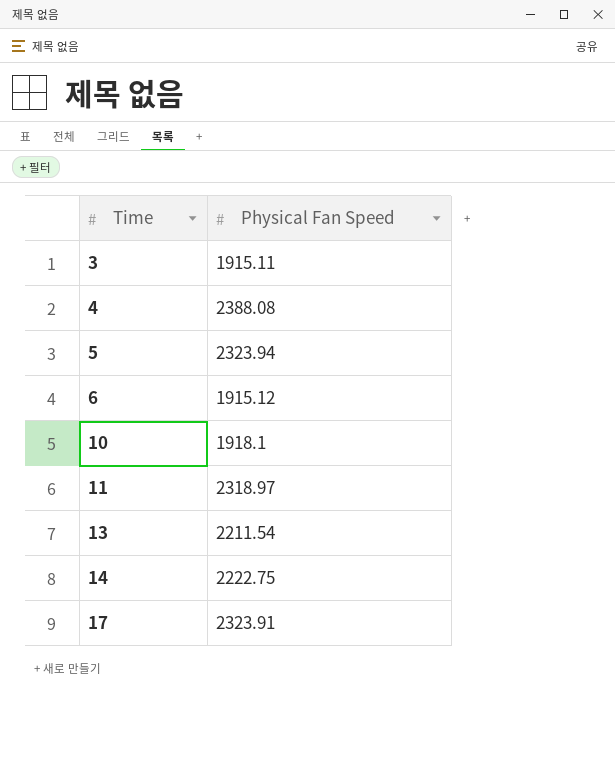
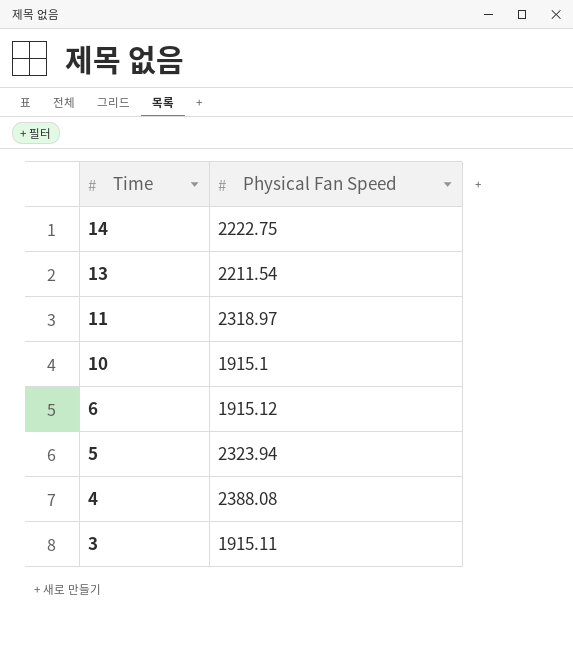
row order: Time ascending -> Time descending
row 17: 2323.91 -> none
10 | Physical Fan Speed: 1918.1 -> 1915.1

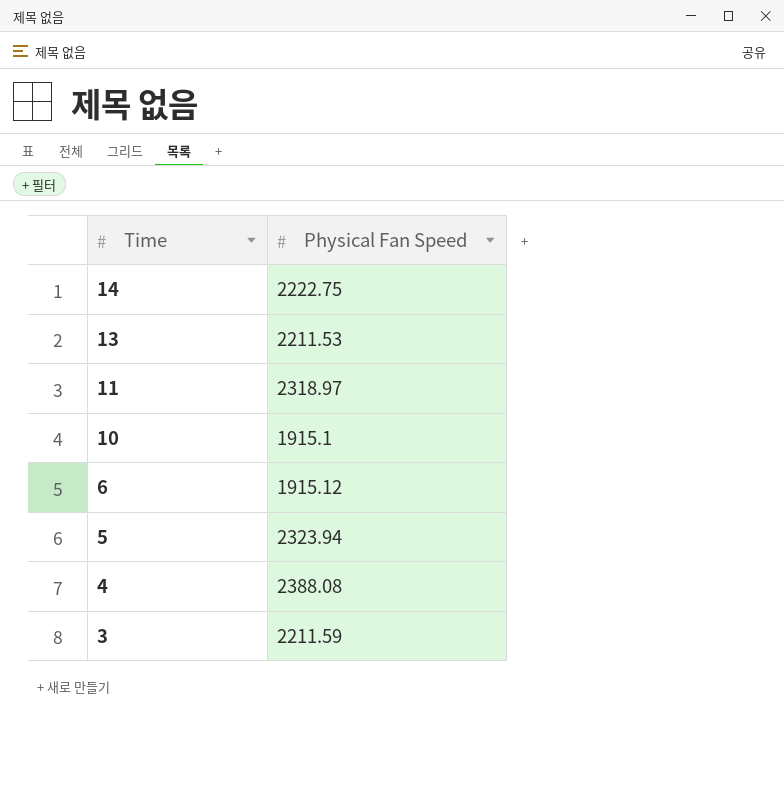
13 | Physical Fan Speed: 2211.54 -> 2211.53
3 | Physical Fan Speed: 1915.11 -> 2211.59

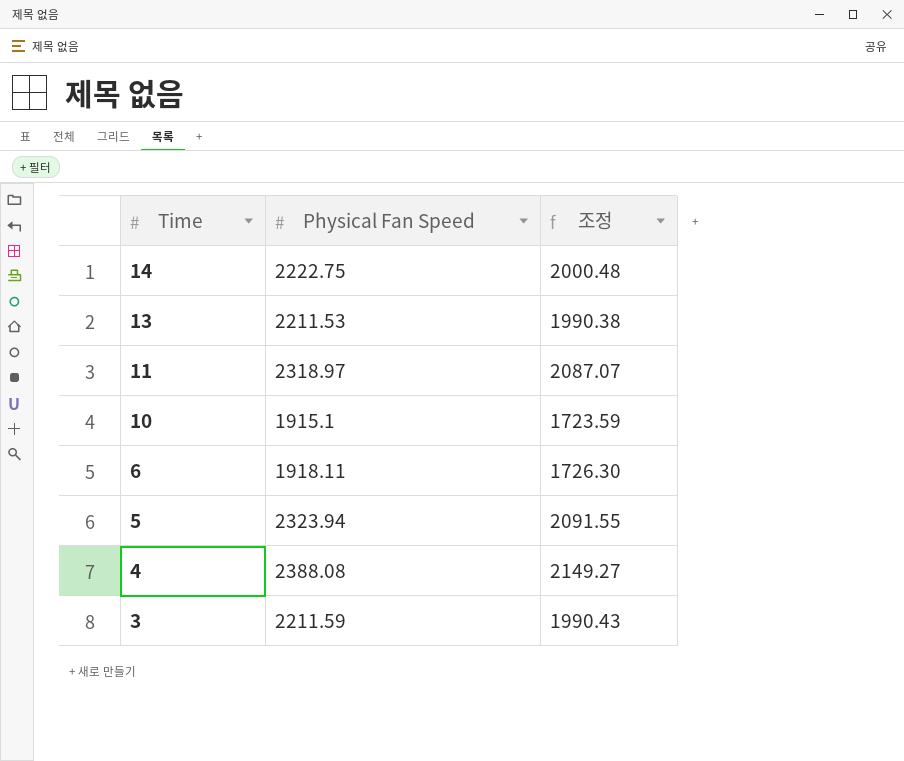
column 조정 | formula: none -> [Physical Fan Speed] * 0.9
6 | Physical Fan Speed: 1915.12 -> 1918.11

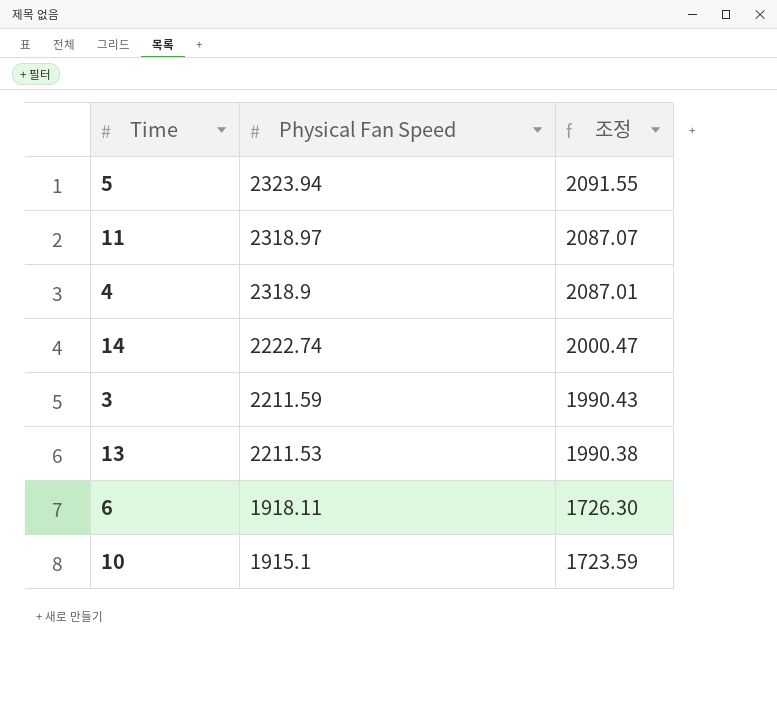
row order: Time descending -> Physical Fan Speed descending
4 | Physical Fan Speed: 2388.08 -> 2318.9
4 | 조정: 2149.27 -> 2087.01
14 | Physical Fan Speed: 2222.75 -> 2222.74
14 | 조정: 2000.48 -> 2000.47

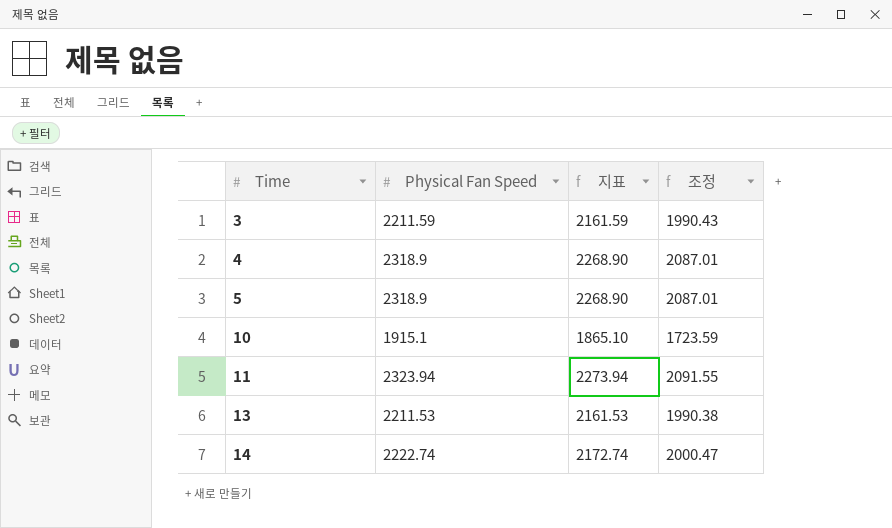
row order: Physical Fan Speed descending -> Time ascending
column 지표 | formula: none -> [Physical Fan Speed] - 50
row 6: 1918.11 | 1726.30 -> none
5 | Physical Fan Speed: 2323.94 -> 2318.9
5 | 조정: 2091.55 -> 2087.01
11 | Physical Fan Speed: 2318.97 -> 2323.94
11 | 조정: 2087.07 -> 2091.55

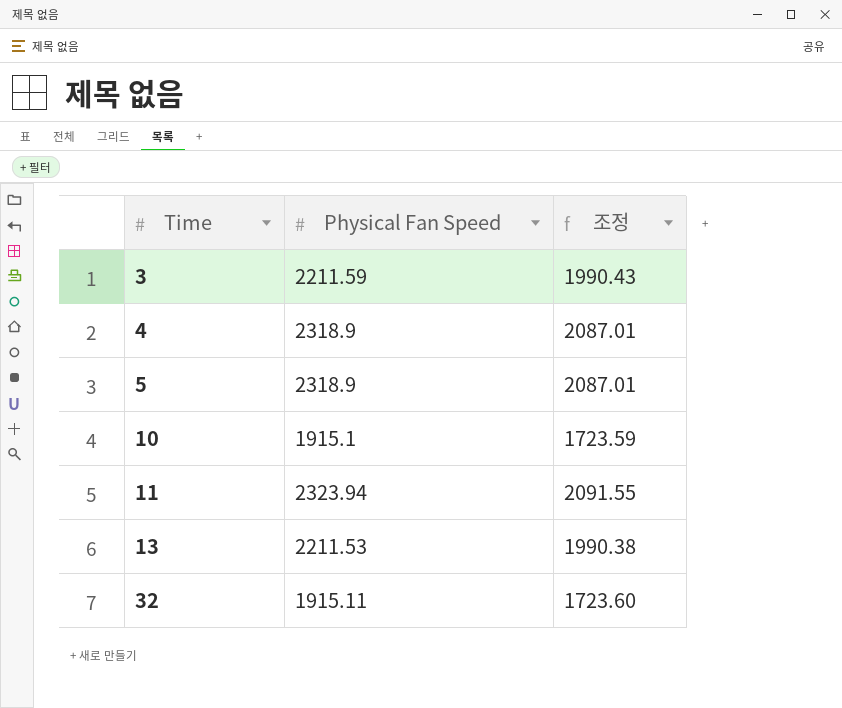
column 지표 | formula: [Physical Fan Speed] - 50 -> none
row 14: 2222.74 | 2172.74 | 2000.47 -> none
row 32: none -> 1915.11 | 1723.60

